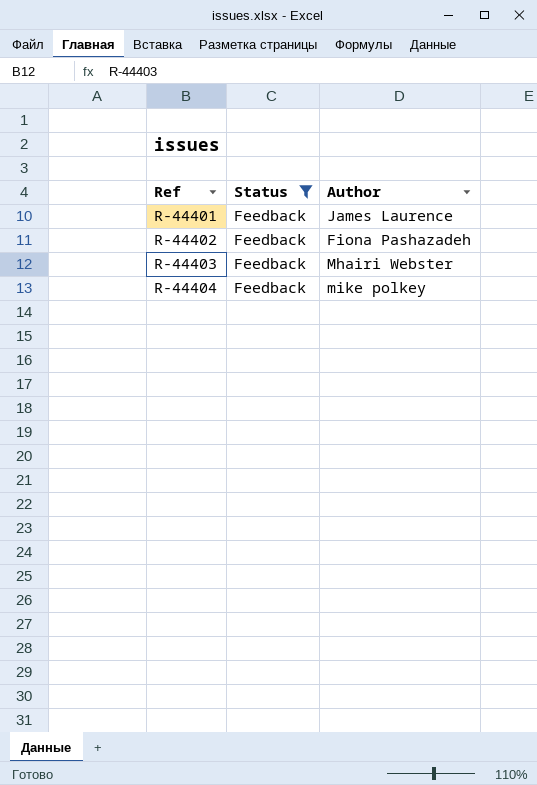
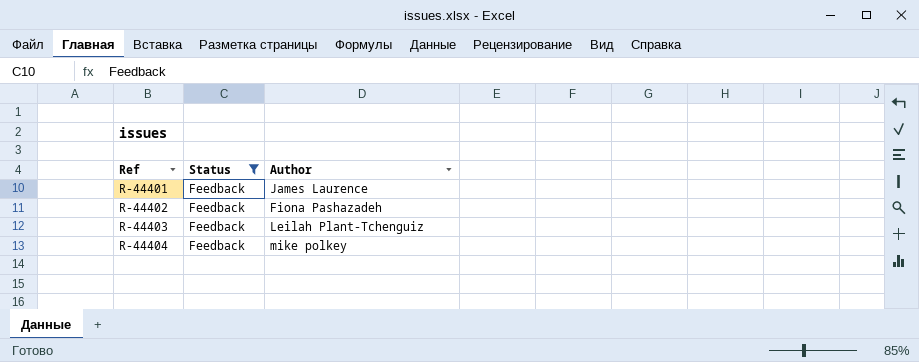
R-44403 | Author: Mhairi Webster -> Leilah Plant-Tchenguiz

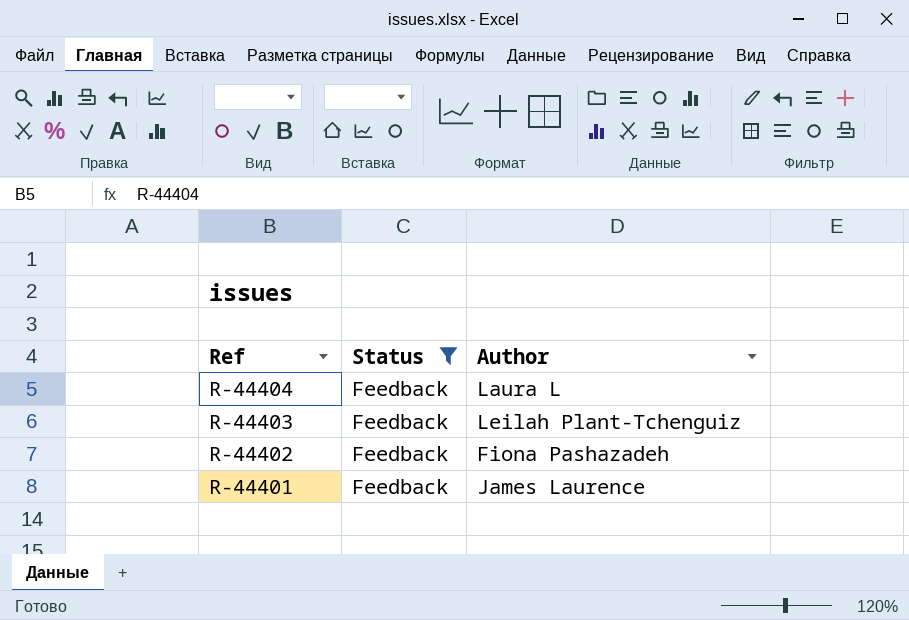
row order: Ref ascending -> Ref descending
R-44404 | Author: mike polkey -> Laura L

